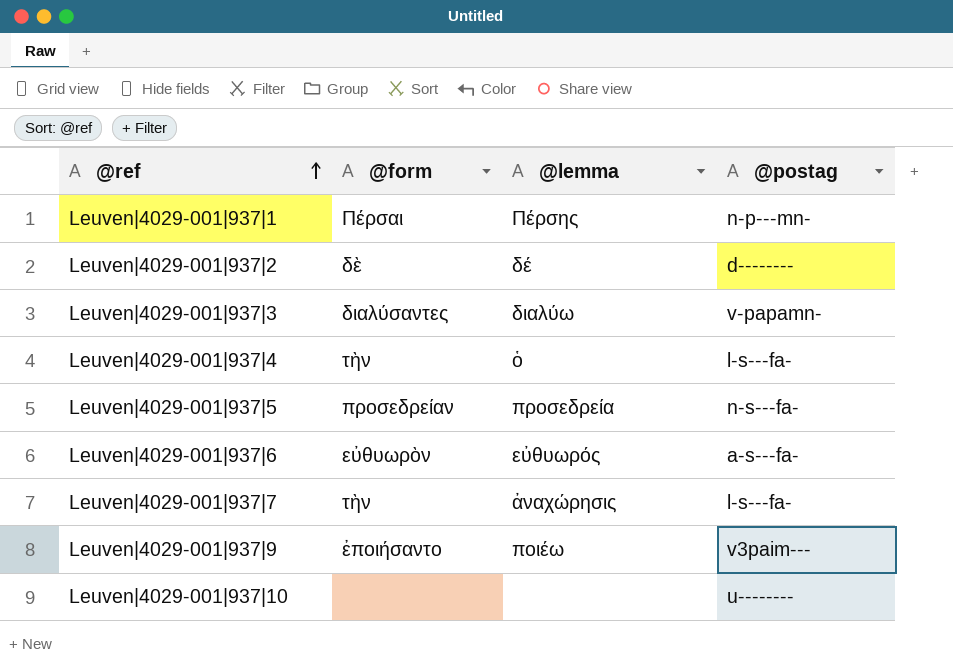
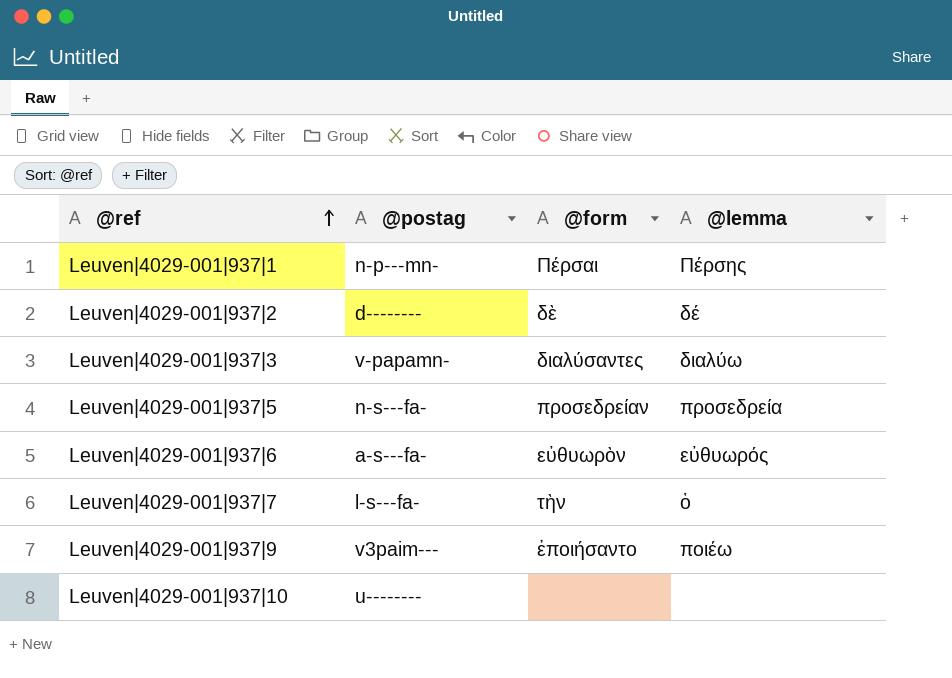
column @postag | position: 4 -> 2
row Leuven|4029-001|937|4: τὴν | ὁ | l-s---fa- -> none
Leuven|4029-001|937|7 | @lemma: ἀναχώρησις -> ὁ

